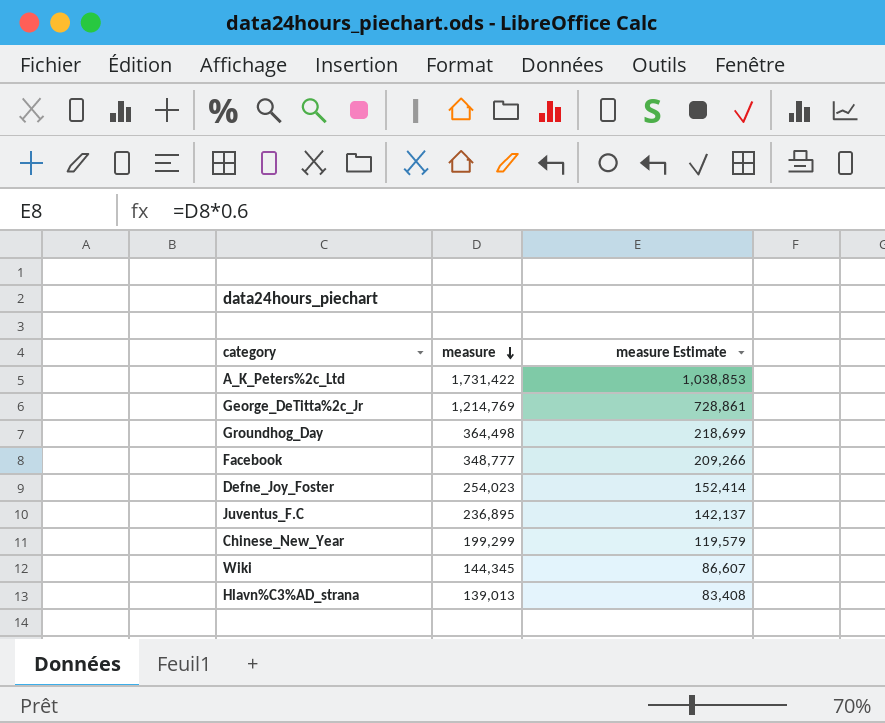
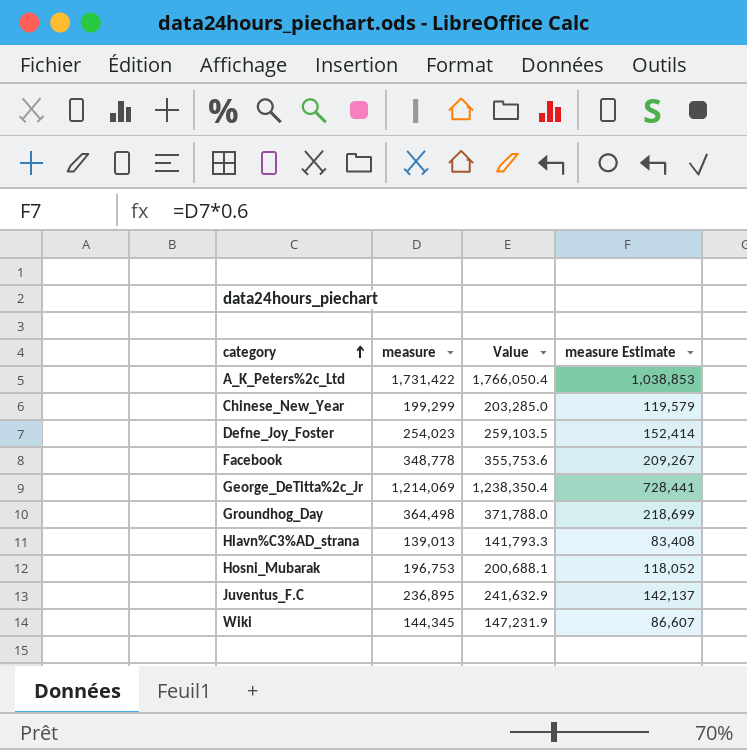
row order: measure descending -> category ascending
column Value | formula: none -> [measure] * 1.02
Facebook | measure: 348,777 -> 348,778
Facebook | measure Estimate: 209,266 -> 209,267
George_DeTitta%2c_Jr | measure: 1,214,769 -> 1,214,069
George_DeTitta%2c_Jr | measure Estimate: 728,861 -> 728,441
row Hosni_Mubarak: none -> 196,753 | 200,688.1 | 118,052

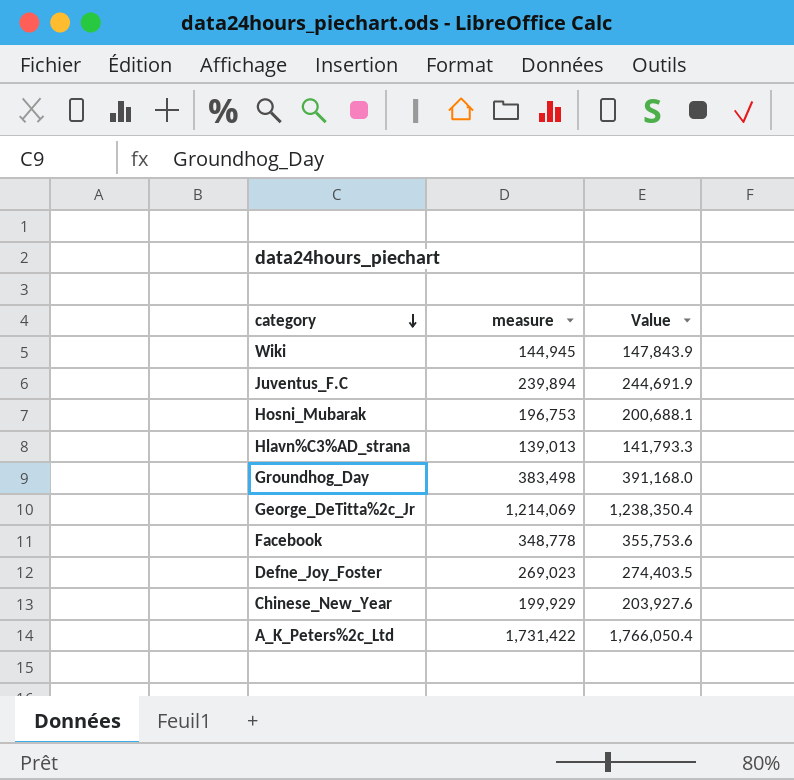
row order: category ascending -> category descending
column measure Estimate | formula: [measure] * 0.6 -> none
Wiki | measure: 144,345 -> 144,945
Wiki | Value: 147,231.9 -> 147,843.9
Juventus_F.C | measure: 236,895 -> 239,894
Juventus_F.C | Value: 241,632.9 -> 244,691.9
Groundhog_Day | measure: 364,498 -> 383,498
Groundhog_Day | Value: 371,788.0 -> 391,168.0
Defne_Joy_Foster | measure: 254,023 -> 269,023
Defne_Joy_Foster | Value: 259,103.5 -> 274,403.5
Chinese_New_Year | measure: 199,299 -> 199,929
Chinese_New_Year | Value: 203,285.0 -> 203,927.6

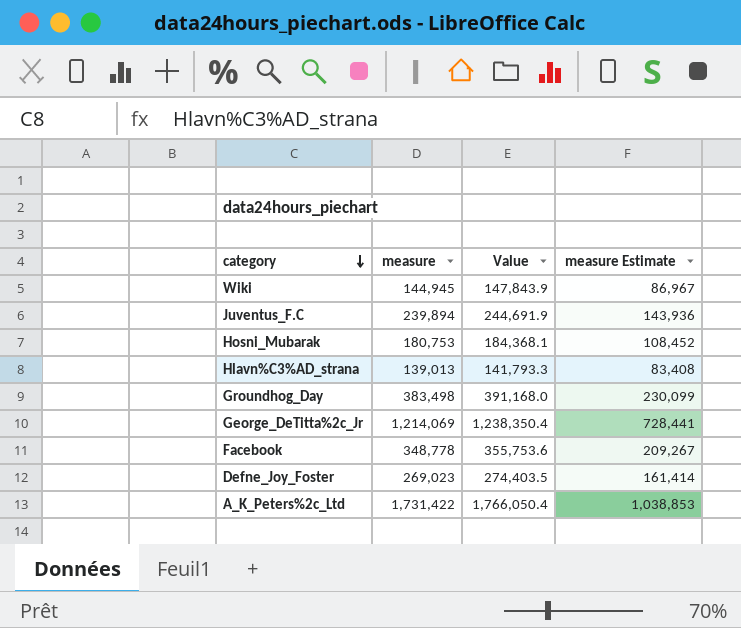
column measure Estimate | formula: none -> [measure] * 0.6
row Chinese_New_Year: 199,929 | 203,927.6 -> none
Hosni_Mubarak | measure: 196,753 -> 180,753
Hosni_Mubarak | Value: 200,688.1 -> 184,368.1

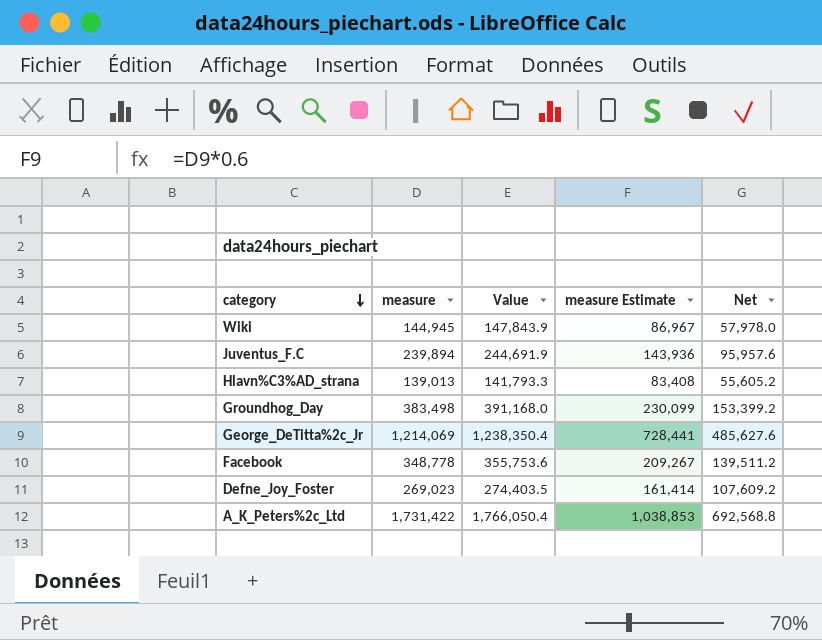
column Net | formula: none -> [measure] * 0.4
row Hosni_Mubarak: 180,753 | 184,368.1 | 108,452 -> none

